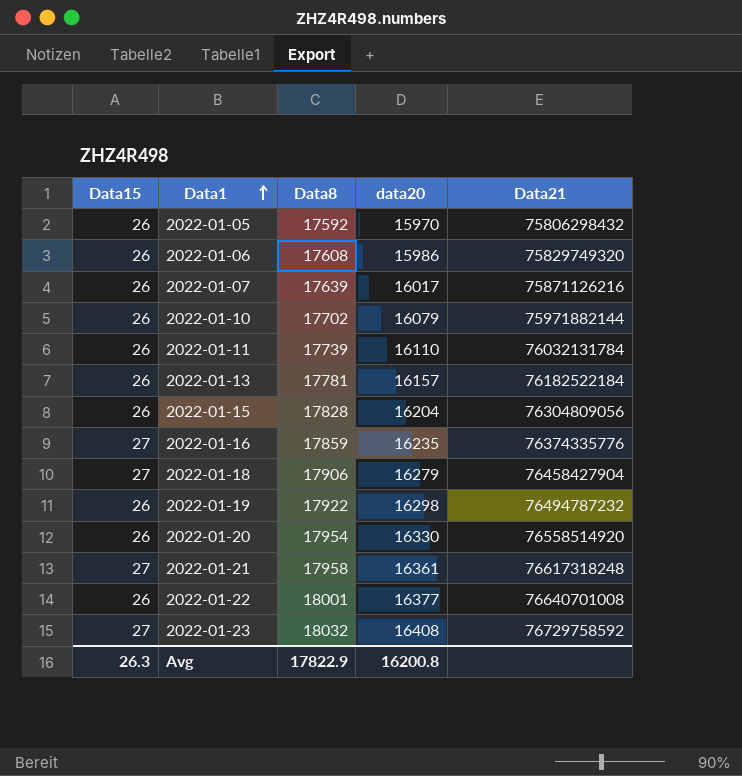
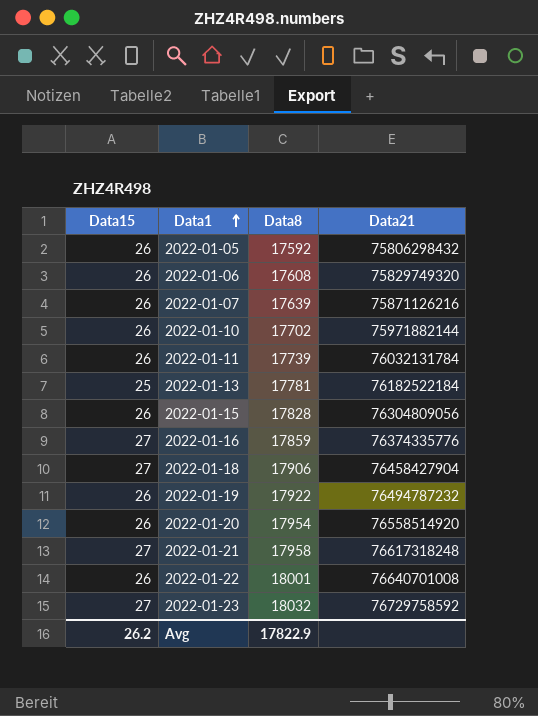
column data20 | position: 4 -> none
2022-01-13 | Data15: 26 -> 25
Avg | Data15: 26.3 -> 26.2

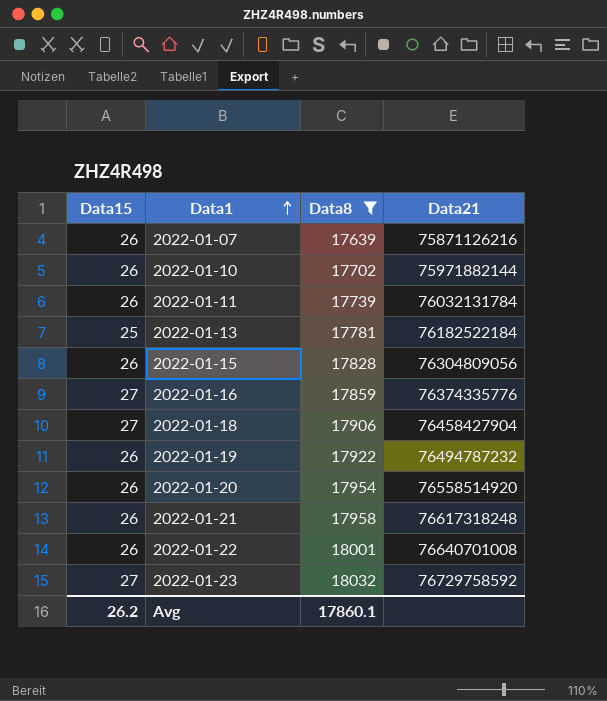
filter: none -> Data8 >= 17639
2022-01-21 | Data15: 27 -> 26
Avg | Data8: 17822.9 -> 17860.1

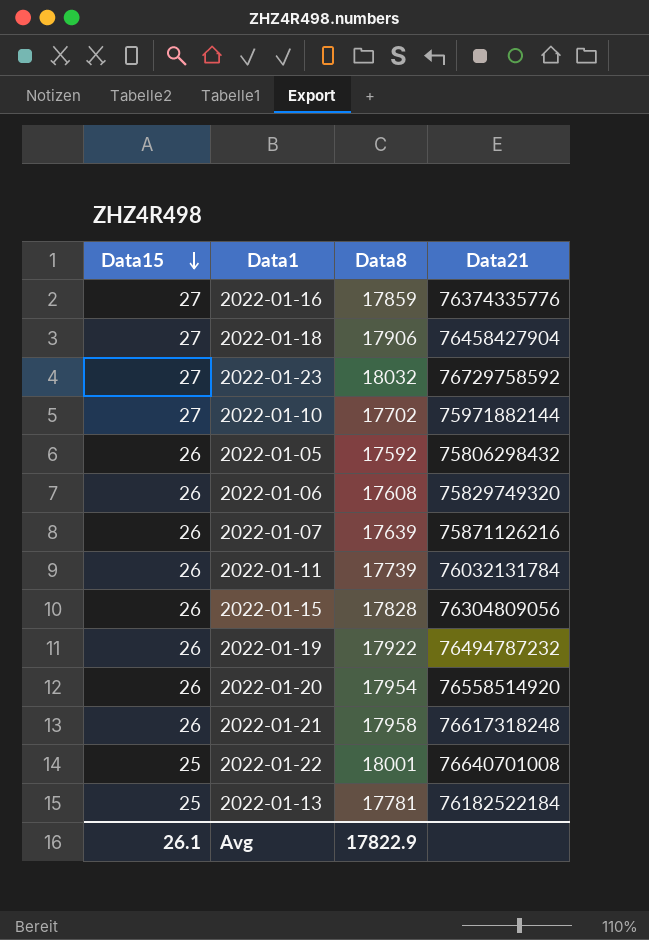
filter: Data8 >= 17639 -> none
row order: Data1 ascending -> Data15 descending
2022-01-10 | Data15: 26 -> 27
2022-01-22 | Data15: 26 -> 25
Avg | Data15: 26.2 -> 26.1
Avg | Data8: 17860.1 -> 17822.9

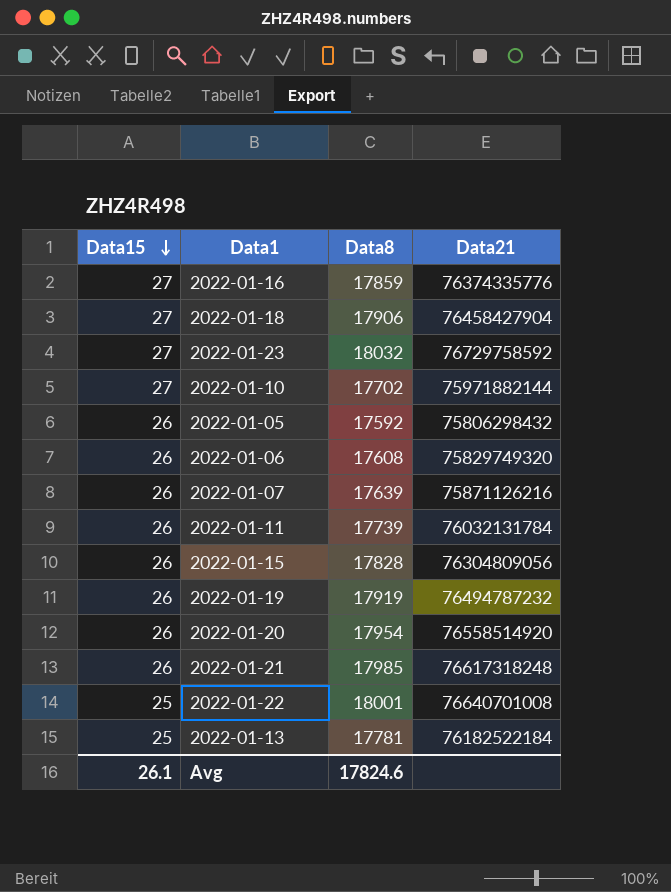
2022-01-19 | Data8: 17922 -> 17919
2022-01-21 | Data8: 17958 -> 17985
Avg | Data8: 17822.9 -> 17824.6

